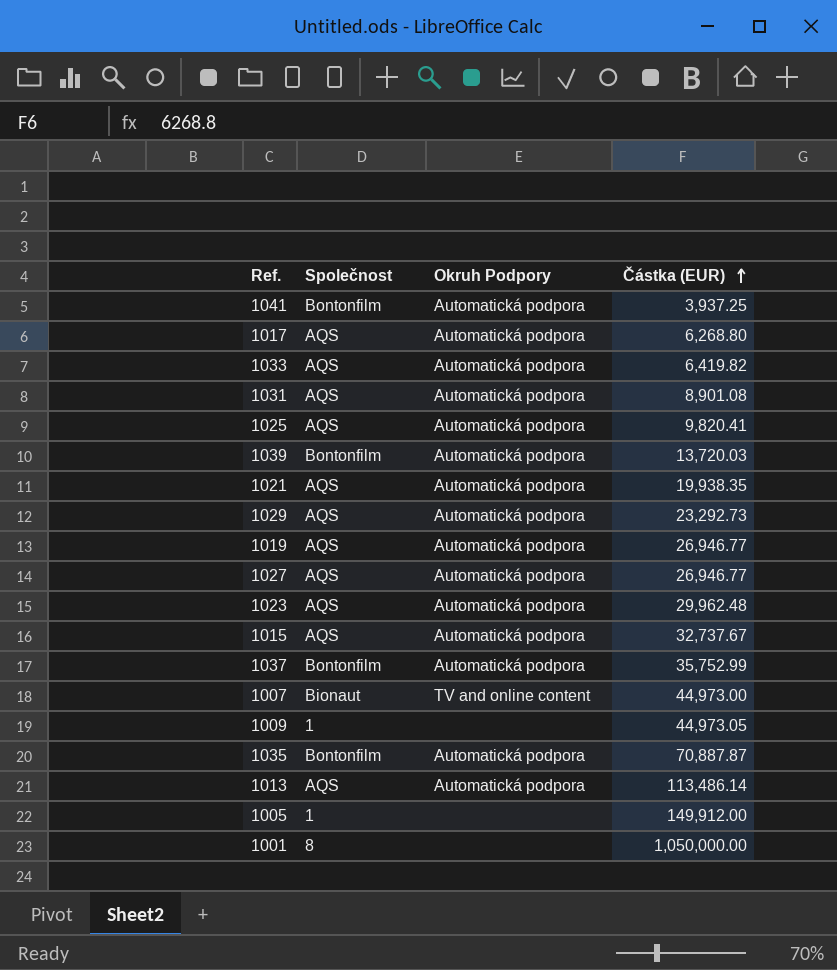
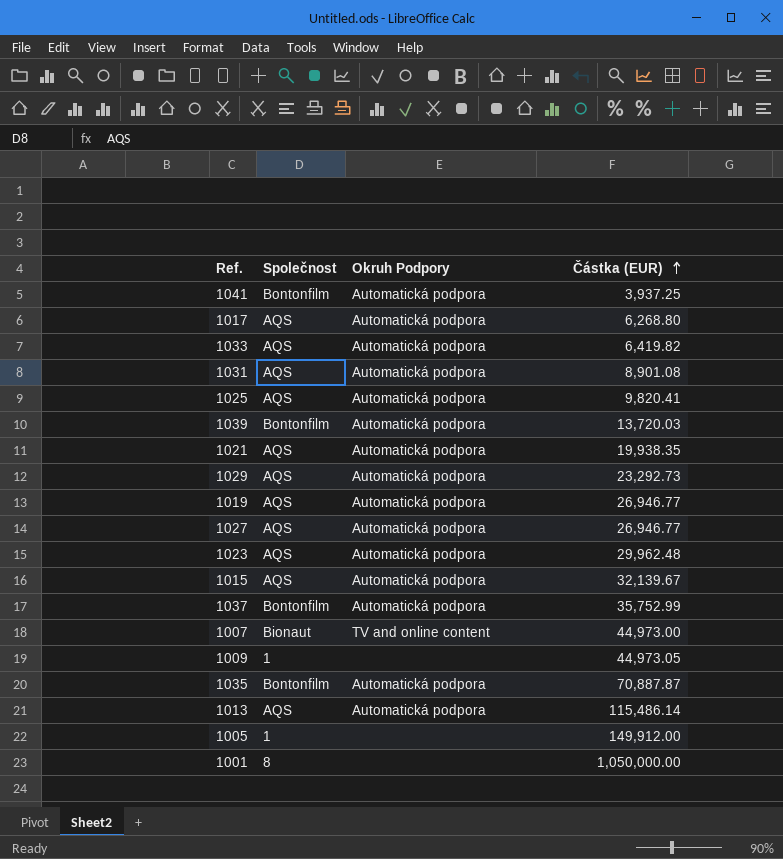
1015 | Částka (EUR): 32,737.67 -> 32,139.67
1013 | Částka (EUR): 113,486.14 -> 115,486.14

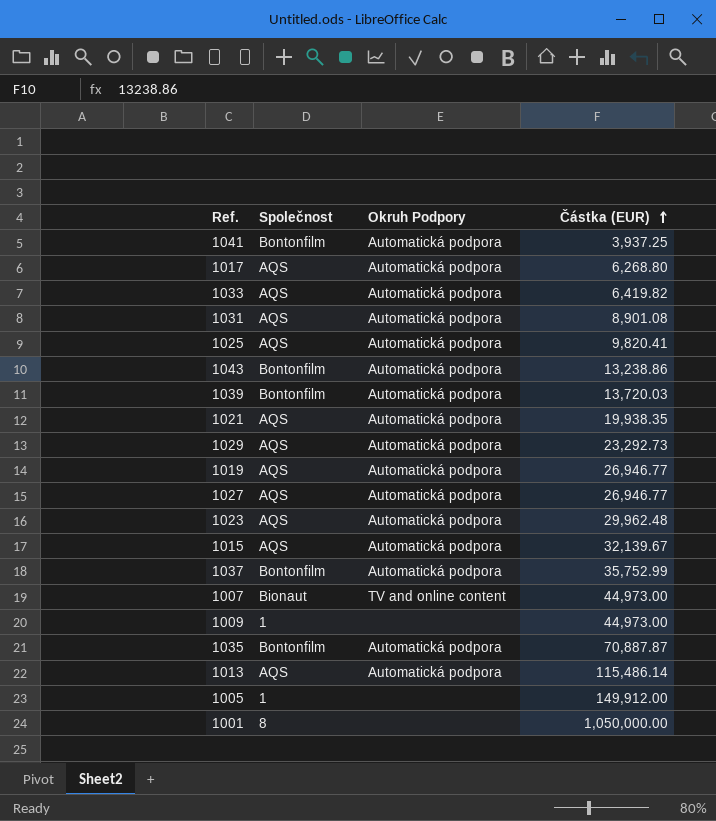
row 1043: none -> Bontonfilm | Automatická podpora | 13,238.86
1009 | Částka (EUR): 44,973.05 -> 44,973.00

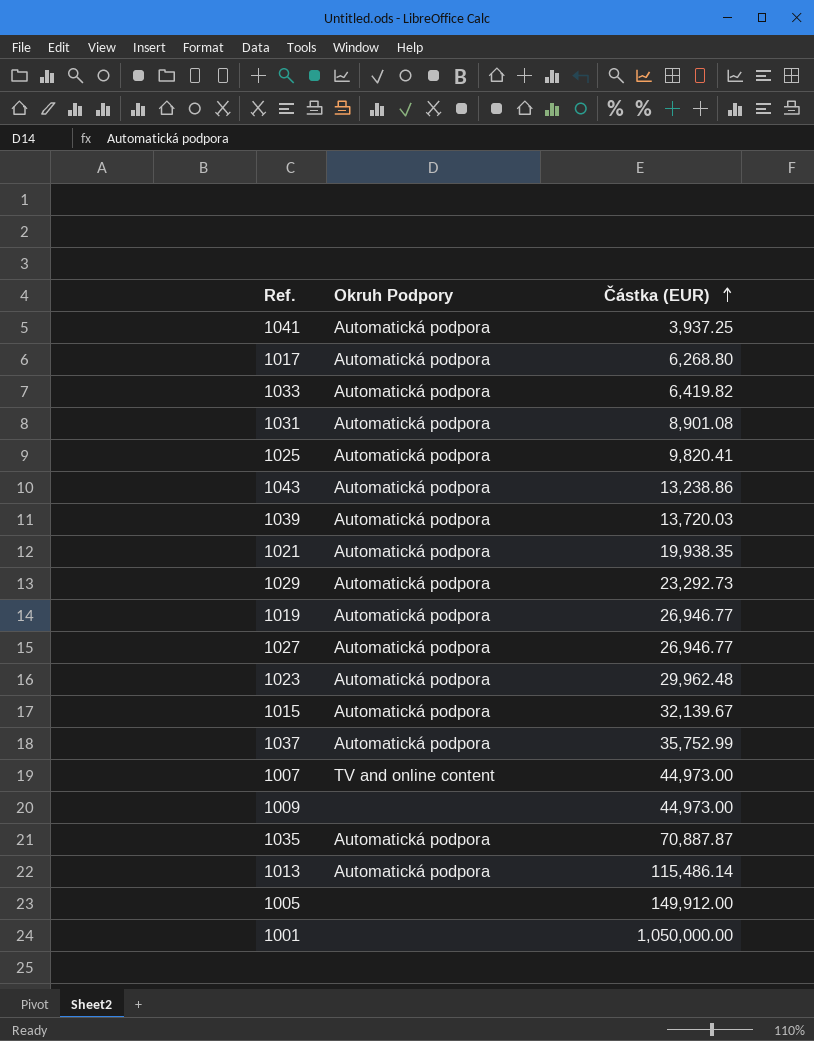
column Společnost | position: 2 -> none

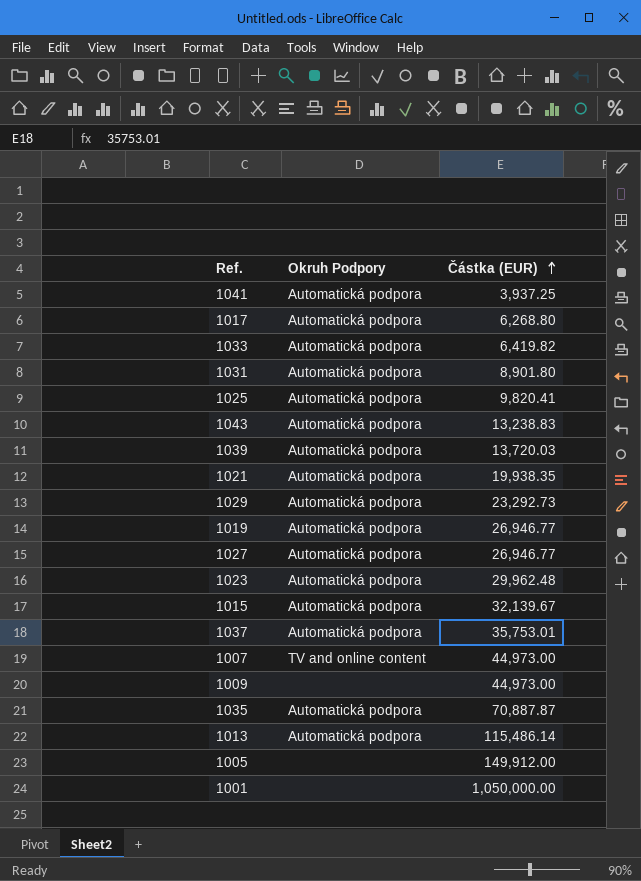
1031 | Částka (EUR): 8,901.08 -> 8,901.80
1043 | Částka (EUR): 13,238.86 -> 13,238.83
1037 | Částka (EUR): 35,752.99 -> 35,753.01

